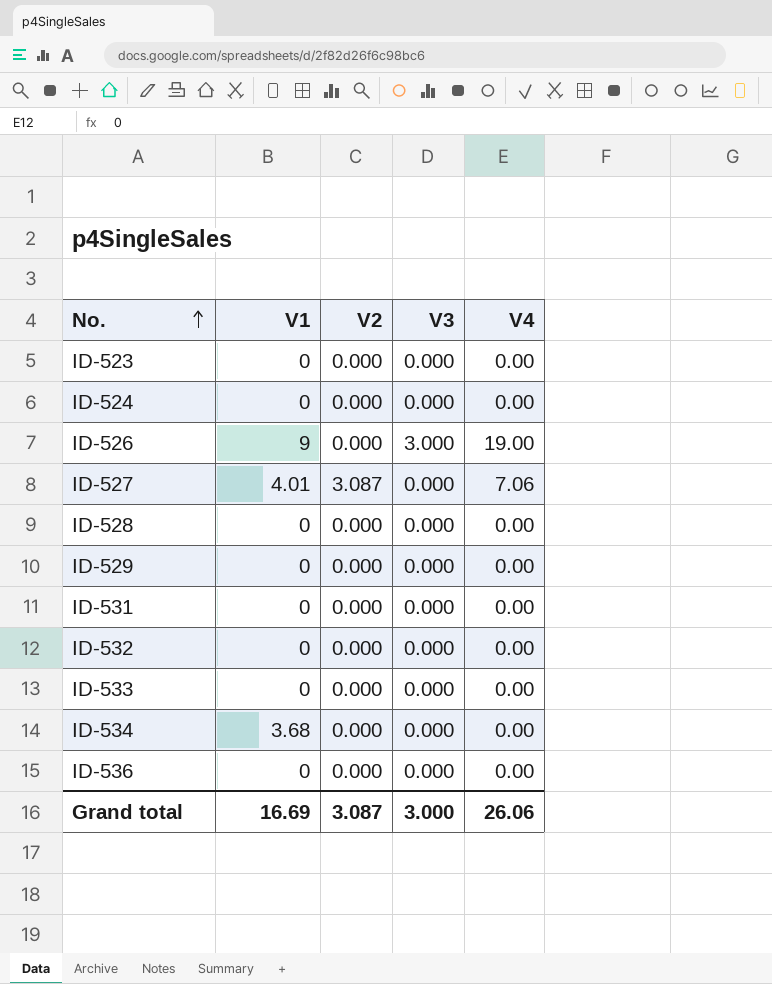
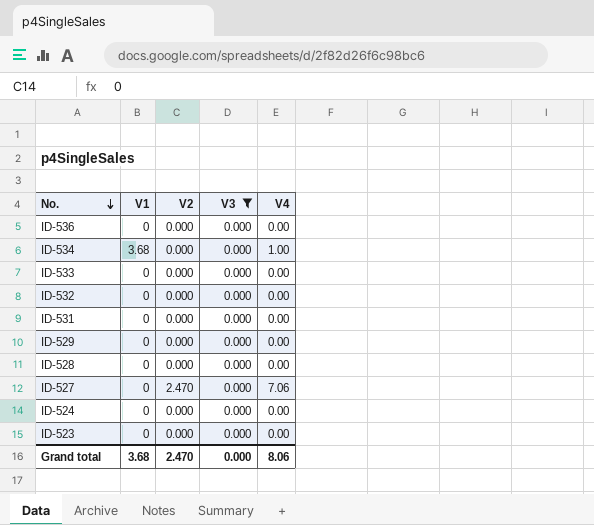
filter: none -> V3 = 0.000
row order: No. ascending -> No. descending
ID-534 | V4: 0.00 -> 1.00
ID-527 | V1: 4.01 -> 0
ID-527 | V2: 3.087 -> 2.470
Grand total | V1: 16.69 -> 3.68
Grand total | V2: 3.087 -> 2.470
Grand total | V3: 3.000 -> 0.000
Grand total | V4: 26.06 -> 8.06

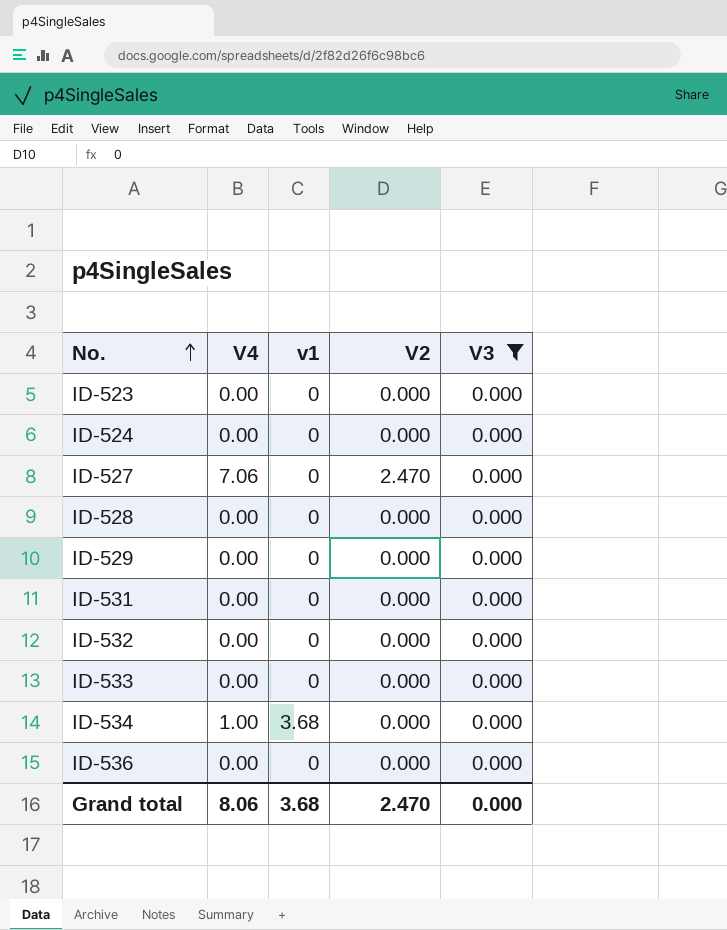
row order: No. descending -> No. ascending
column V4 | position: 5 -> 2
column name: V1 -> v1

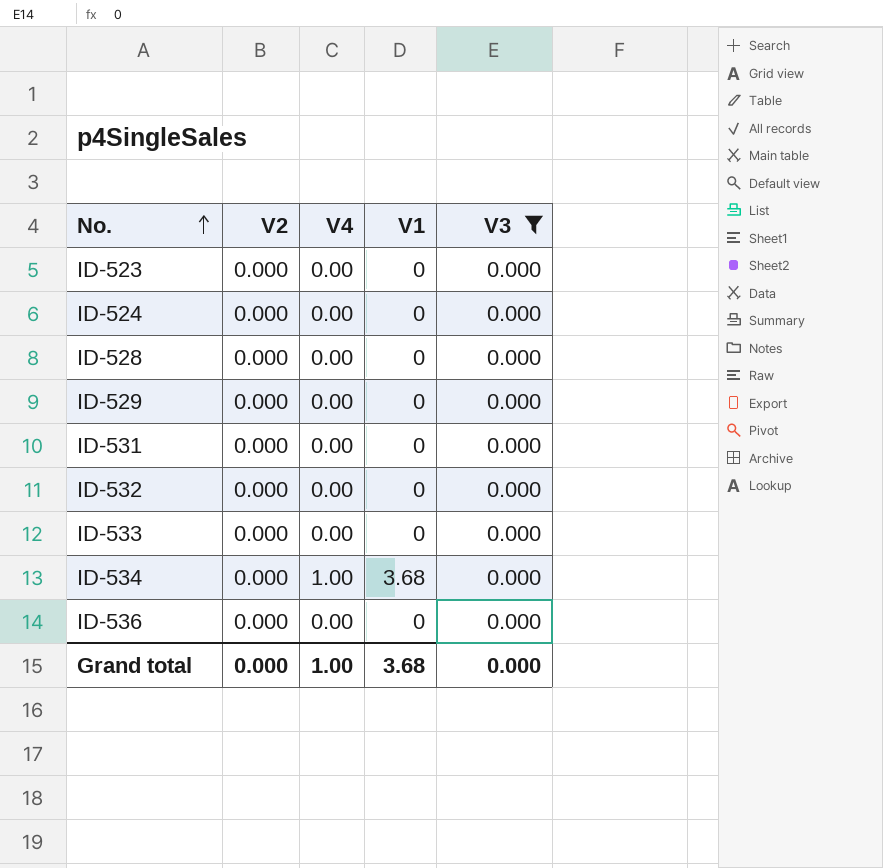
column V2 | position: 4 -> 2
column name: v1 -> V1
row ID-527: 7.06 | 0 | 2.470 | 0.000 -> none
Grand total | V2: 2.470 -> 0.000
Grand total | V4: 8.06 -> 1.00

